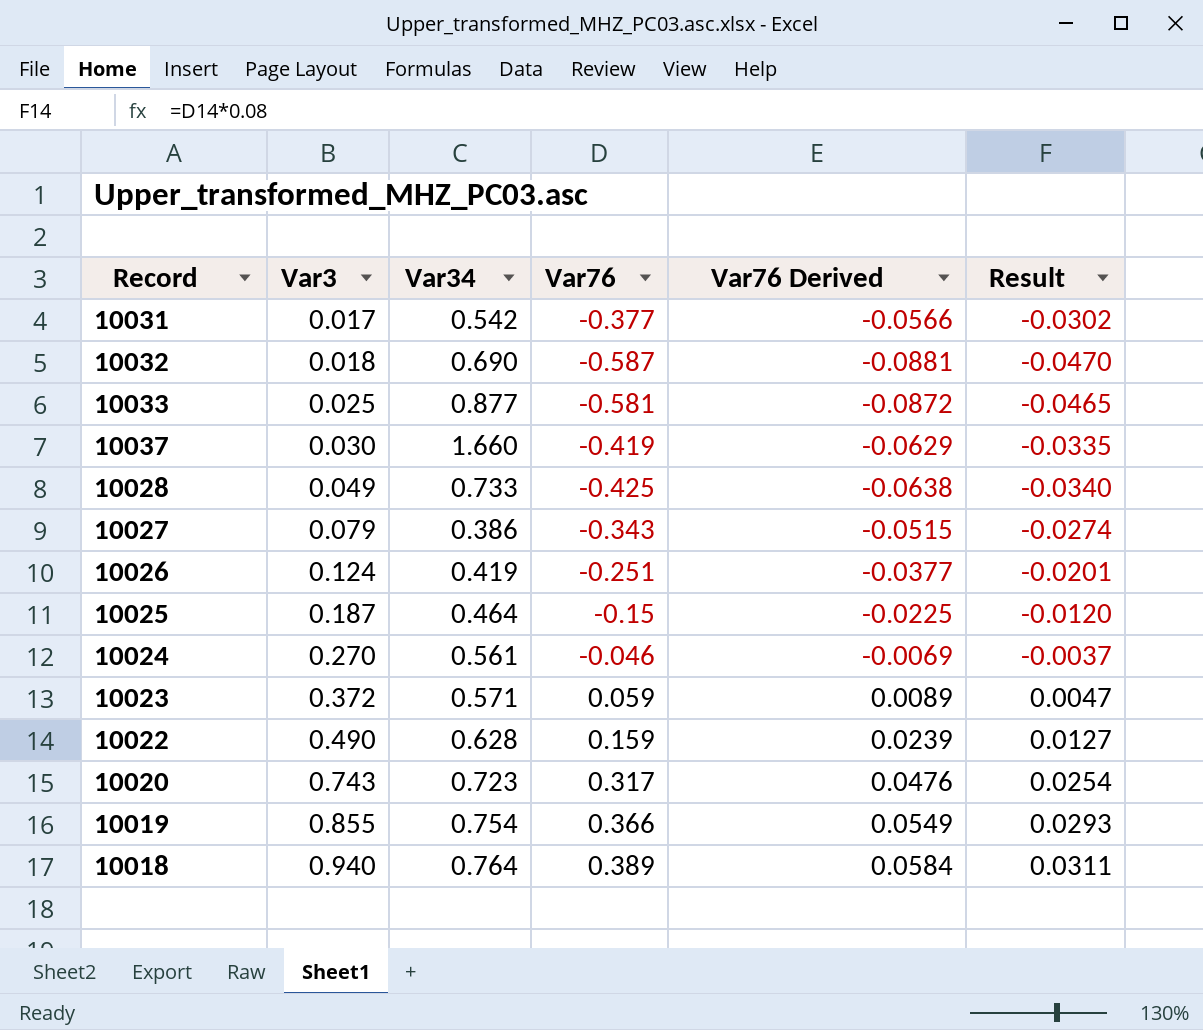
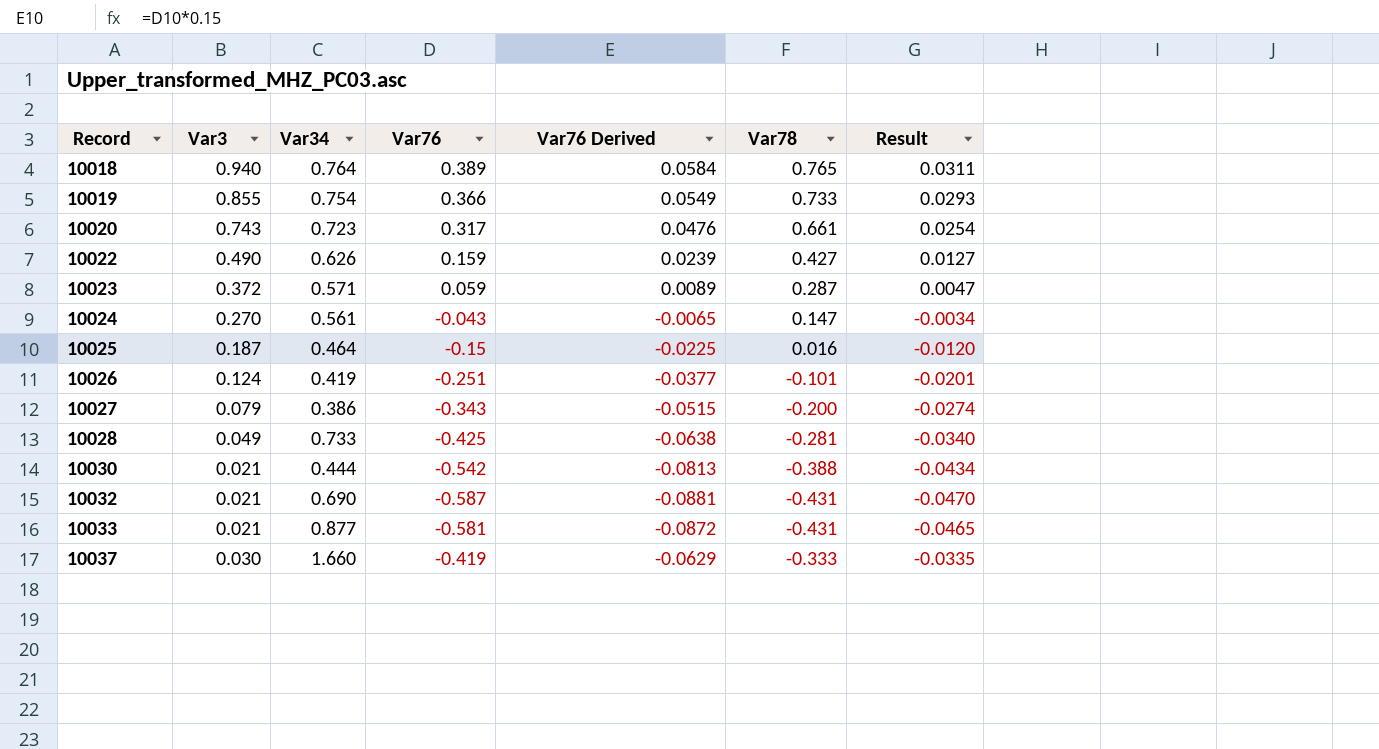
row order: Var3 ascending -> Record ascending
column Var78 | position: none -> 6
row 10031: 0.017 | 0.542 | -0.377 | -0.0566 | -0.0302 -> none
10022 | Var34: 0.628 -> 0.626
10024 | Var76: -0.046 -> -0.043
10024 | Var76 Derived: -0.0069 -> -0.0065
10024 | Result: -0.0037 -> -0.0034
row 10030: none -> 0.021 | 0.444 | -0.542 | -0.0813 | -0.388 | -0.0434
10032 | Var3: 0.018 -> 0.021
10033 | Var3: 0.025 -> 0.021

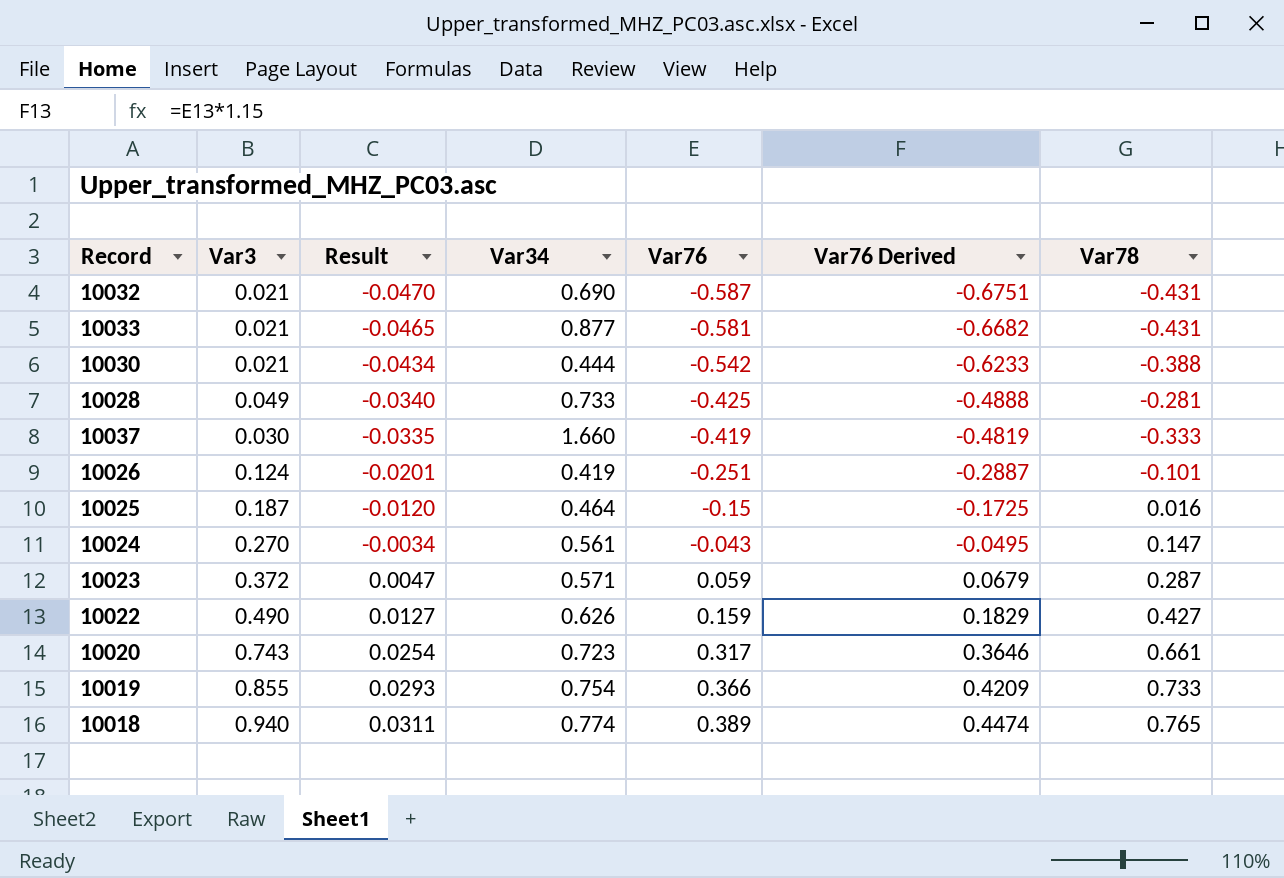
row order: Record ascending -> Result ascending
column Result | position: 7 -> 3
column Var76 Derived | formula: [Var76] * 0.15 -> [Var76] * 1.15
row 10027: 0.079 | 0.386 | -0.343 | -0.0515 | -0.200 | -0.0274 -> none
10018 | Var34: 0.764 -> 0.774

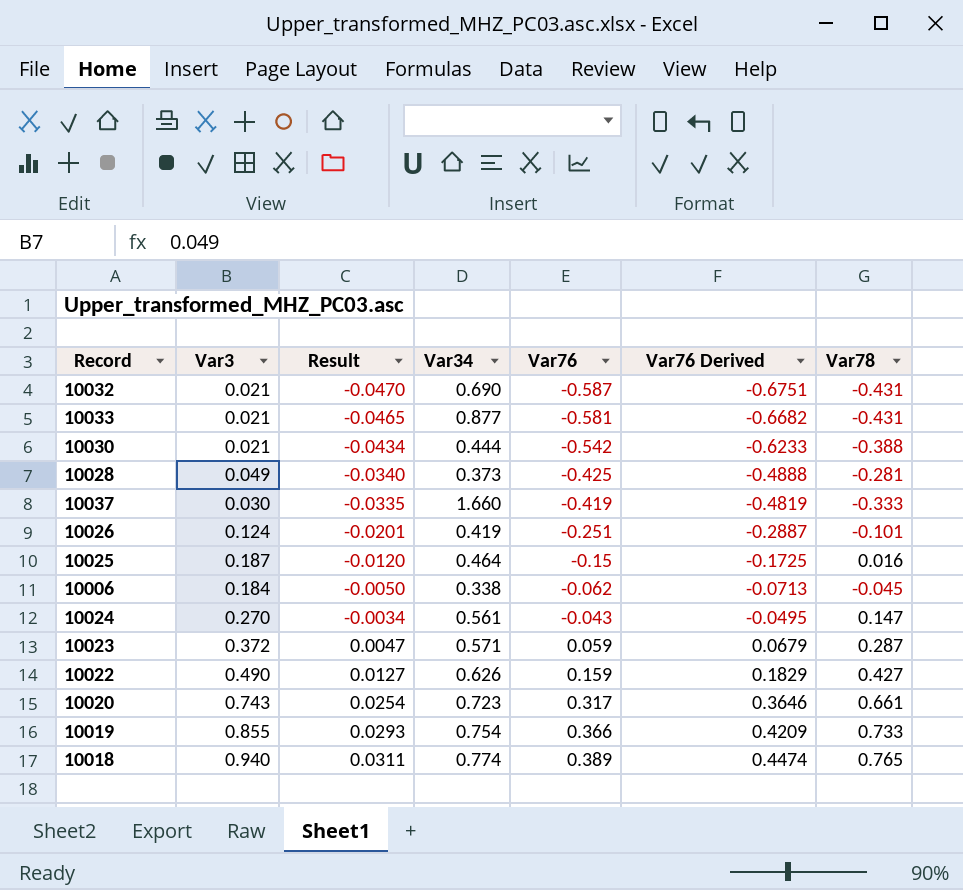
10028 | Var34: 0.733 -> 0.373
row 10006: none -> 0.184 | -0.0050 | 0.338 | -0.062 | -0.0713 | -0.045

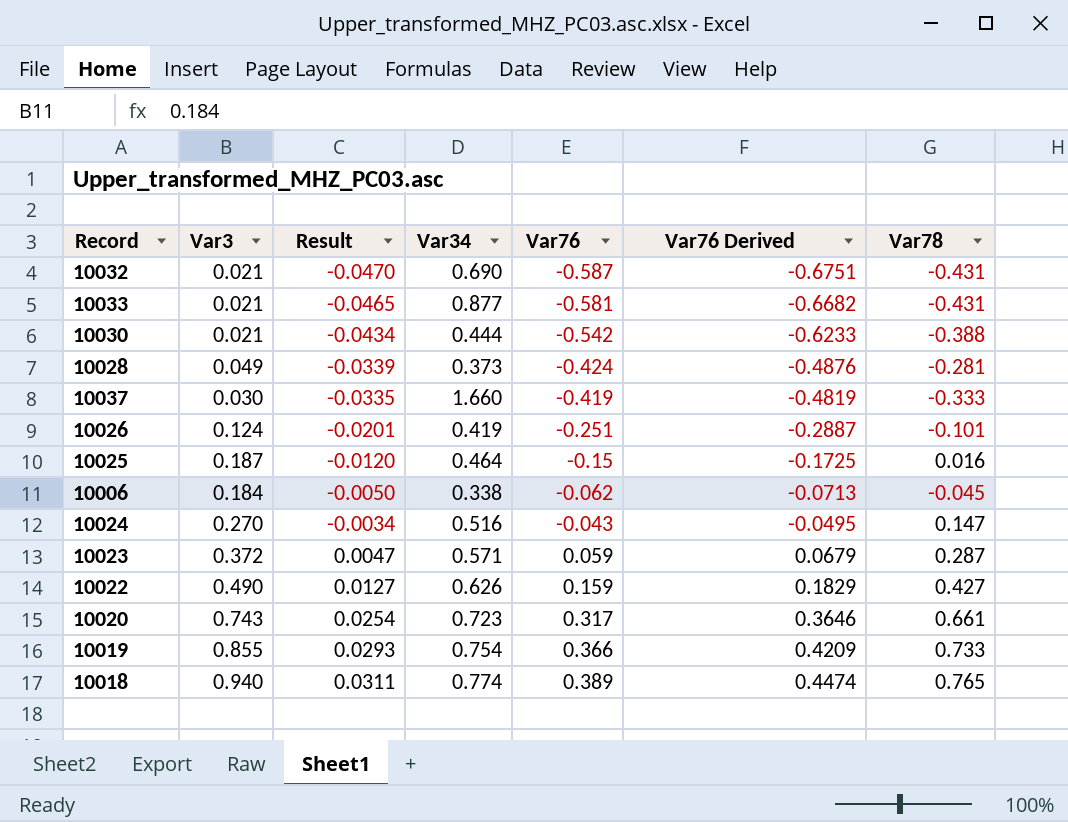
10028 | Result: -0.0340 -> -0.0339
10028 | Var76: -0.425 -> -0.424
10028 | Var76 Derived: -0.4888 -> -0.4876
10024 | Var34: 0.561 -> 0.516

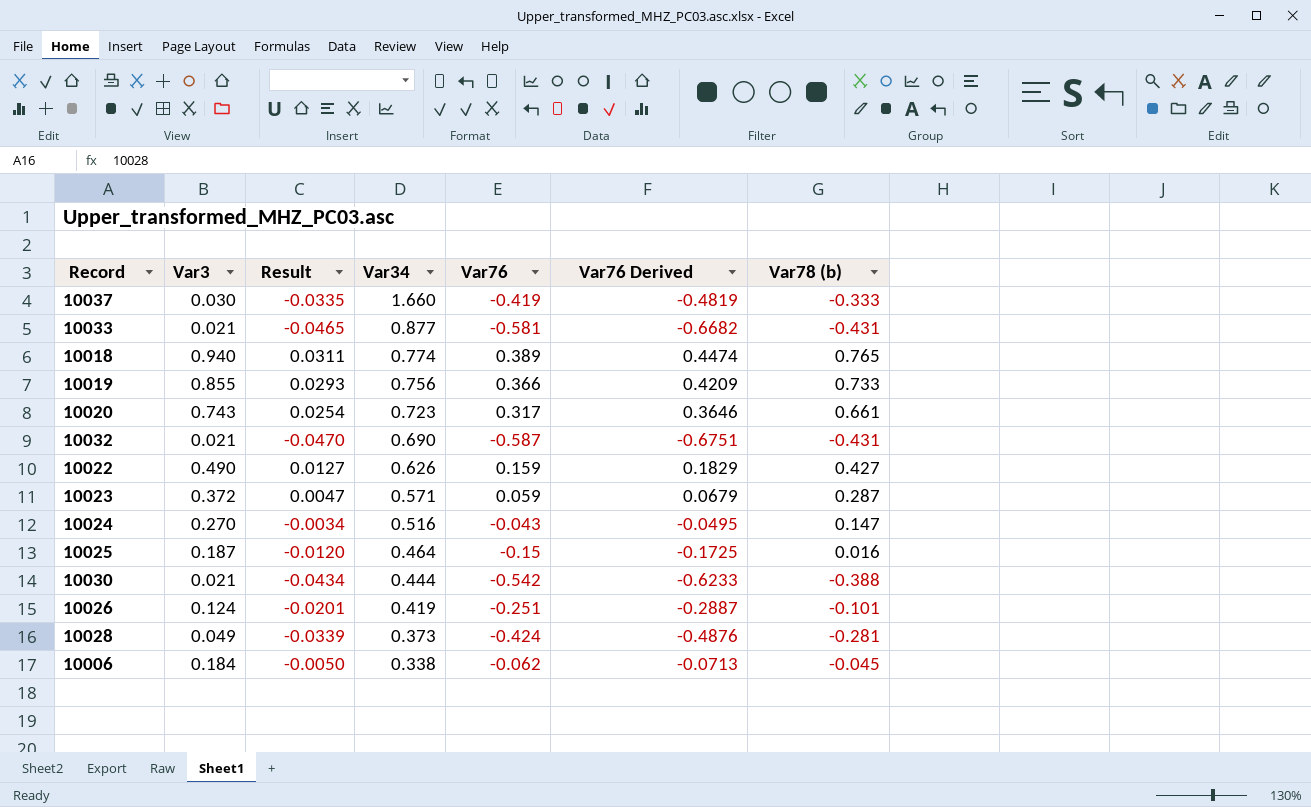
row order: Result ascending -> Var34 descending
column name: Var78 -> Var78 (b)
10019 | Var34: 0.754 -> 0.756

